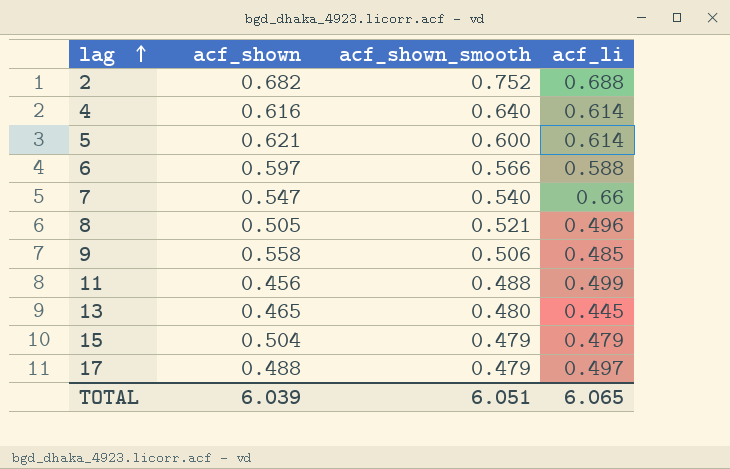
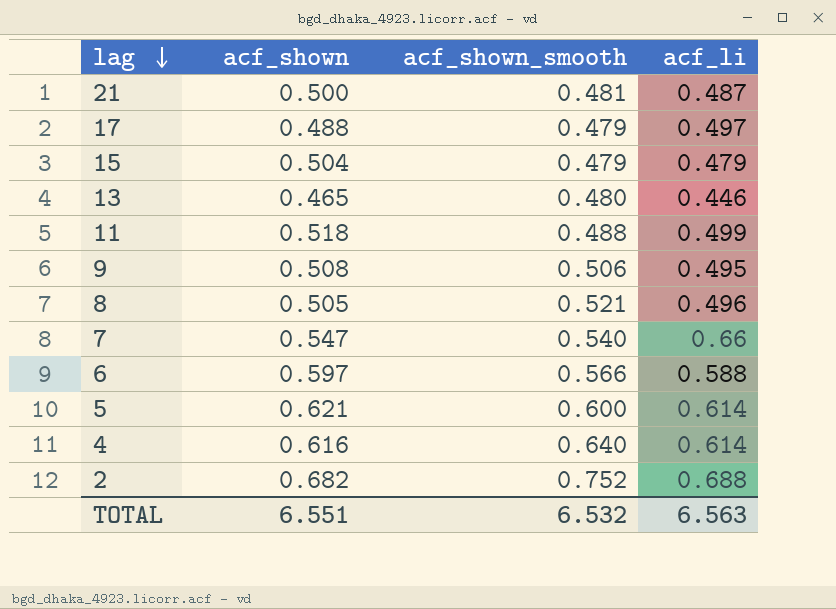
row order: lag ascending -> lag descending
row 21: none -> 0.500 | 0.481 | 0.487
13 | acf_li: 0.445 -> 0.446
11 | acf_shown: 0.456 -> 0.518
9 | acf_shown: 0.558 -> 0.508
9 | acf_li: 0.485 -> 0.495
TOTAL | acf_shown: 6.039 -> 6.551
TOTAL | acf_shown_smooth: 6.051 -> 6.532
TOTAL | acf_li: 6.065 -> 6.563

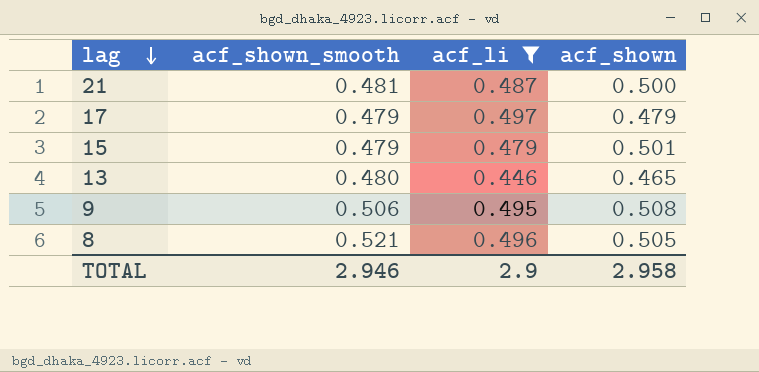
filter: none -> acf_li <= 0.497
column acf_shown | position: 2 -> 4
17 | acf_shown: 0.488 -> 0.479
15 | acf_shown: 0.504 -> 0.501
TOTAL | acf_shown_smooth: 6.532 -> 2.946
TOTAL | acf_li: 6.563 -> 2.9
TOTAL | acf_shown: 6.551 -> 2.958

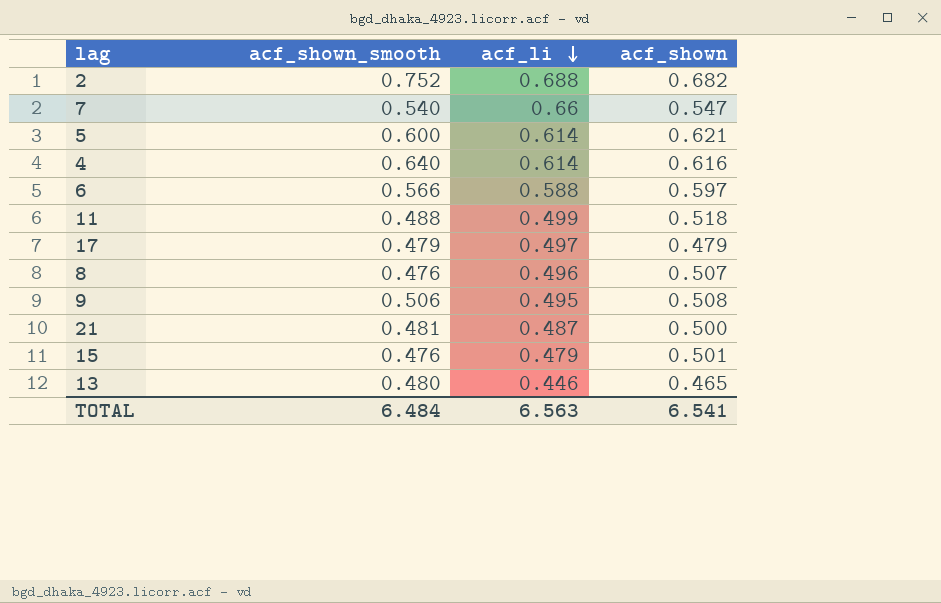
filter: acf_li <= 0.497 -> none
row order: lag descending -> acf_li descending
8 | acf_shown_smooth: 0.521 -> 0.476
8 | acf_shown: 0.505 -> 0.507
15 | acf_shown_smooth: 0.479 -> 0.476
TOTAL | acf_shown_smooth: 2.946 -> 6.484
TOTAL | acf_li: 2.9 -> 6.563
TOTAL | acf_shown: 2.958 -> 6.541

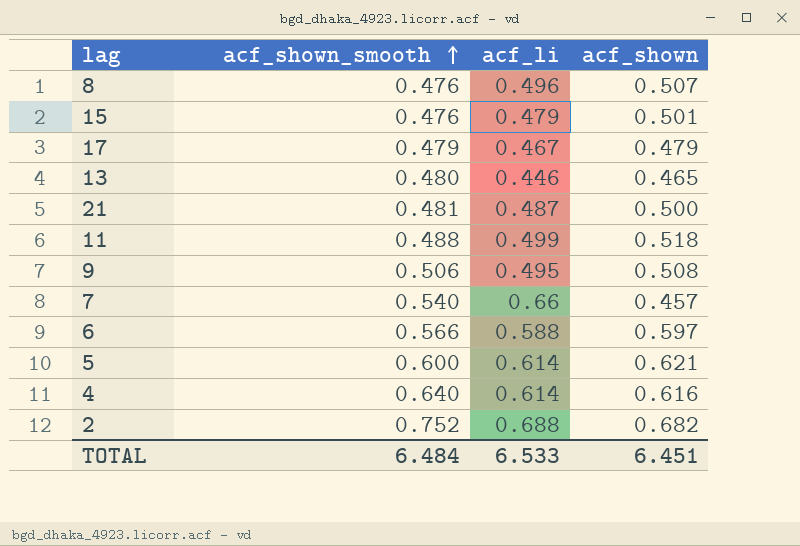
row order: acf_li descending -> acf_shown_smooth ascending
17 | acf_li: 0.497 -> 0.467
7 | acf_shown: 0.547 -> 0.457
TOTAL | acf_li: 6.563 -> 6.533
TOTAL | acf_shown: 6.541 -> 6.451

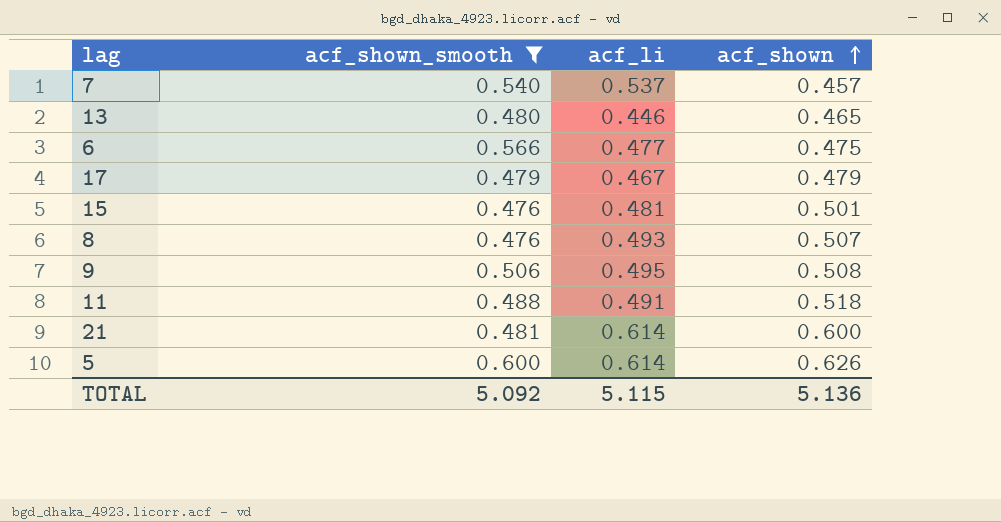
filter: none -> acf_shown_smooth <= 0.600
row order: acf_shown_smooth ascending -> acf_shown ascending
7 | acf_li: 0.66 -> 0.537
6 | acf_li: 0.588 -> 0.477
6 | acf_shown: 0.597 -> 0.475
15 | acf_li: 0.479 -> 0.481
8 | acf_li: 0.496 -> 0.493
11 | acf_li: 0.499 -> 0.491
21 | acf_li: 0.487 -> 0.614
21 | acf_shown: 0.500 -> 0.600
5 | acf_shown: 0.621 -> 0.626
TOTAL | acf_shown_smooth: 6.484 -> 5.092
TOTAL | acf_li: 6.533 -> 5.115
TOTAL | acf_shown: 6.451 -> 5.136

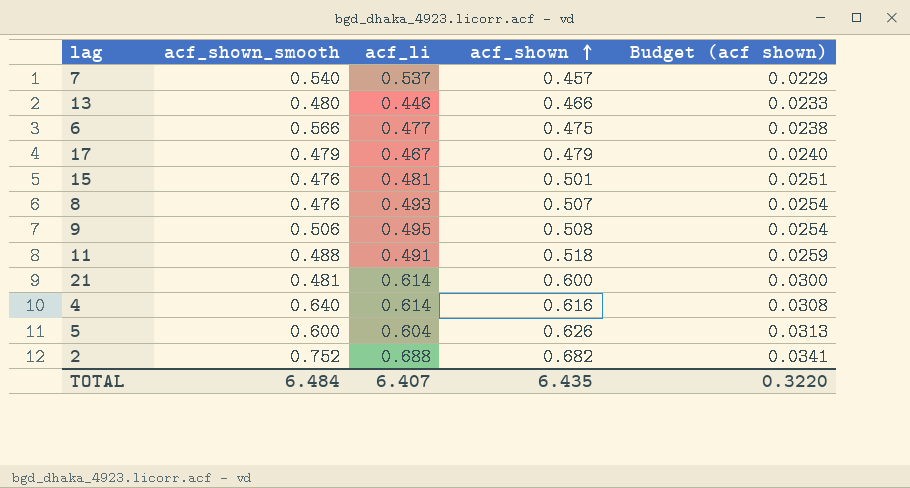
filter: acf_shown_smooth <= 0.600 -> none
column Budget (acf shown) | formula: none -> [acf_shown] * 0.05
13 | acf_shown: 0.465 -> 0.466
5 | acf_li: 0.614 -> 0.604
TOTAL | acf_shown_smooth: 5.092 -> 6.484
TOTAL | acf_li: 5.115 -> 6.407
TOTAL | acf_shown: 5.136 -> 6.435

